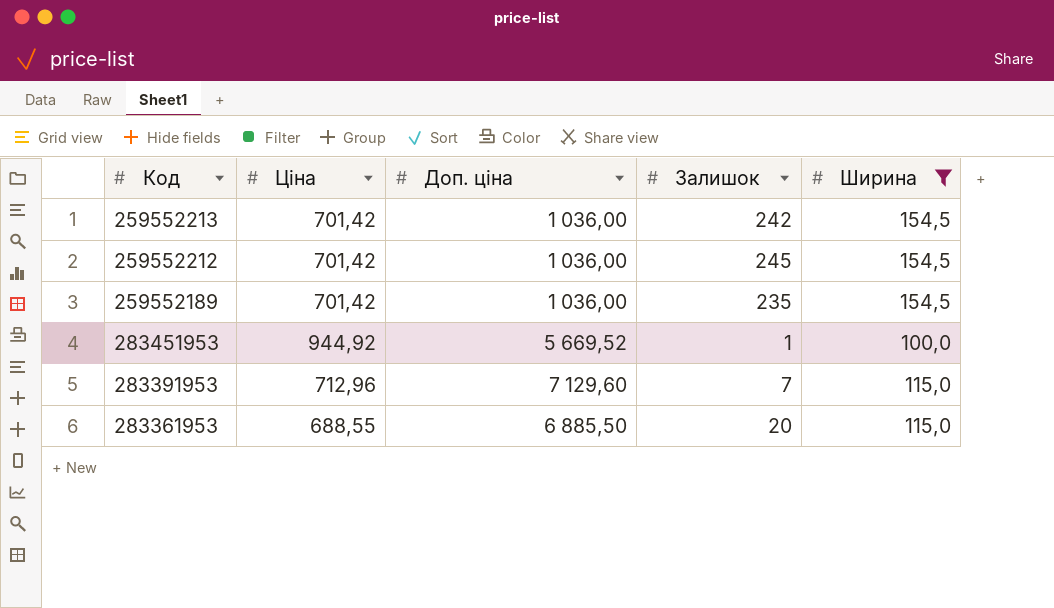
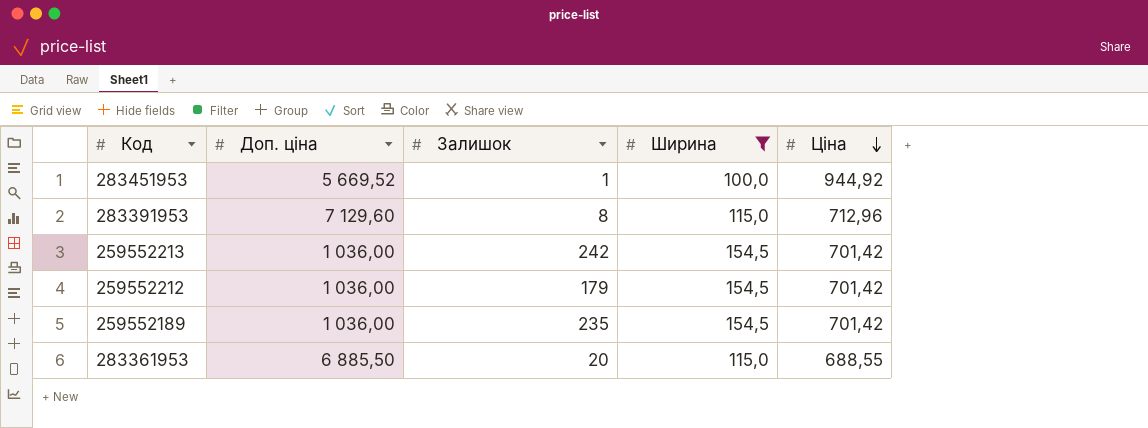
row order: none -> Ціна descending
column Ціна | position: 2 -> 5
283391953 | Залишок: 7 -> 8
259552212 | Залишок: 245 -> 179

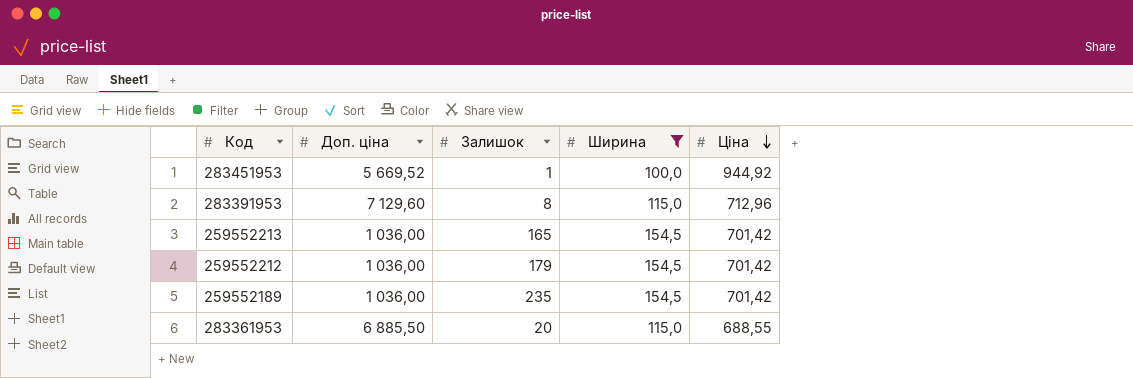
259552213 | Залишок: 242 -> 165

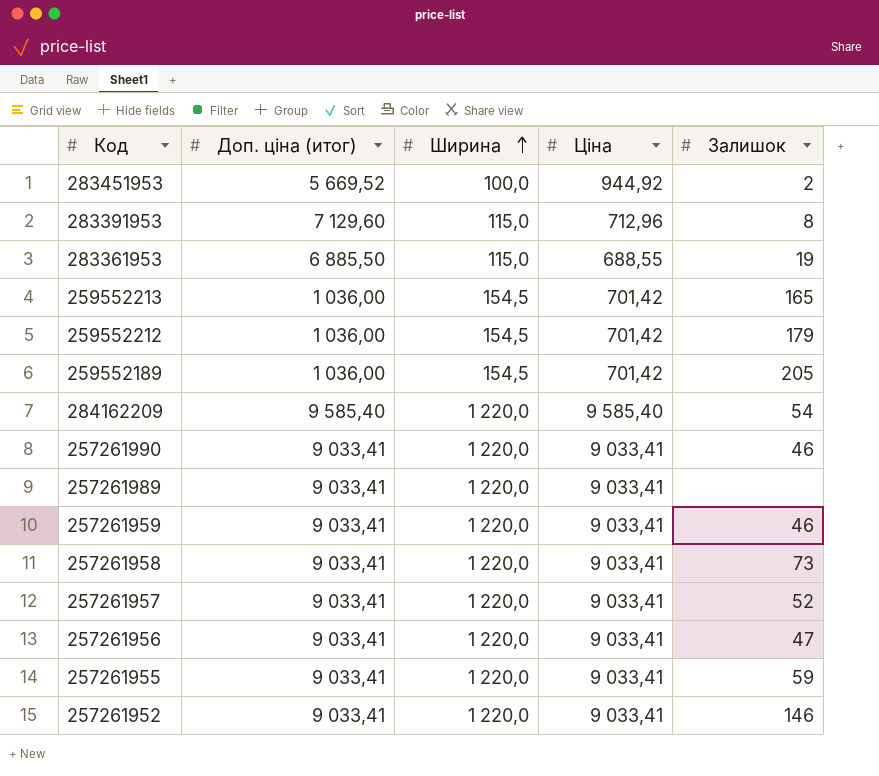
filter: Ширина != 1 220,0 -> none
row order: Ціна descending -> Ширина ascending
column name: Доп. ціна -> Доп. ціна (итог)
column Залишок | position: 3 -> 5
283451953 | Залишок: 1 -> 2
283361953 | Залишок: 20 -> 19
259552189 | Залишок: 235 -> 205

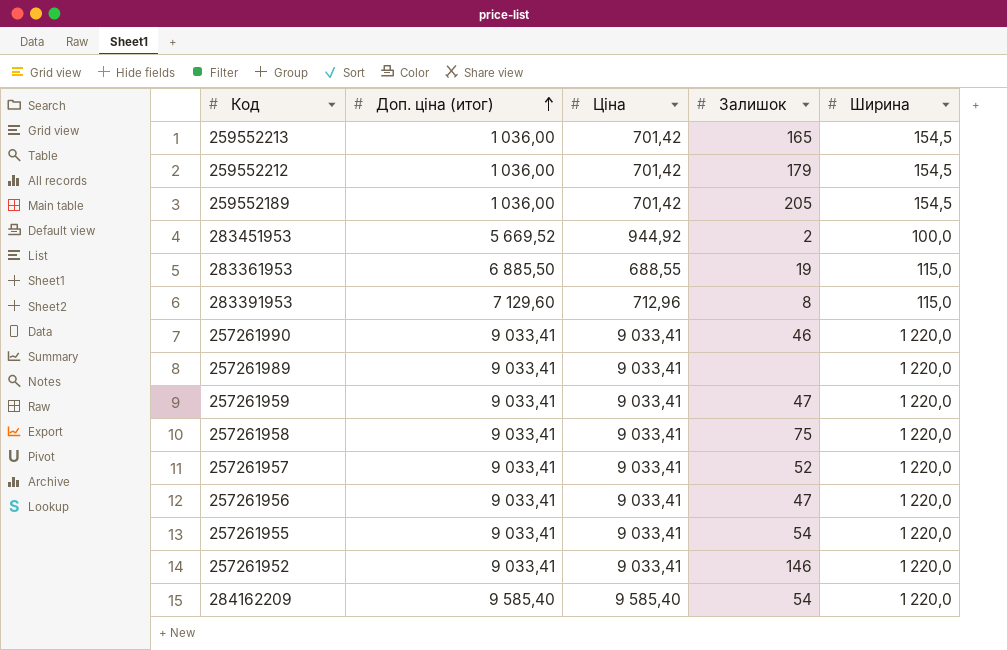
row order: Ширина ascending -> Доп. ціна (итог) ascending
column Ширина | position: 3 -> 5
257261959 | Залишок: 46 -> 47
257261958 | Залишок: 73 -> 75
257261955 | Залишок: 59 -> 54

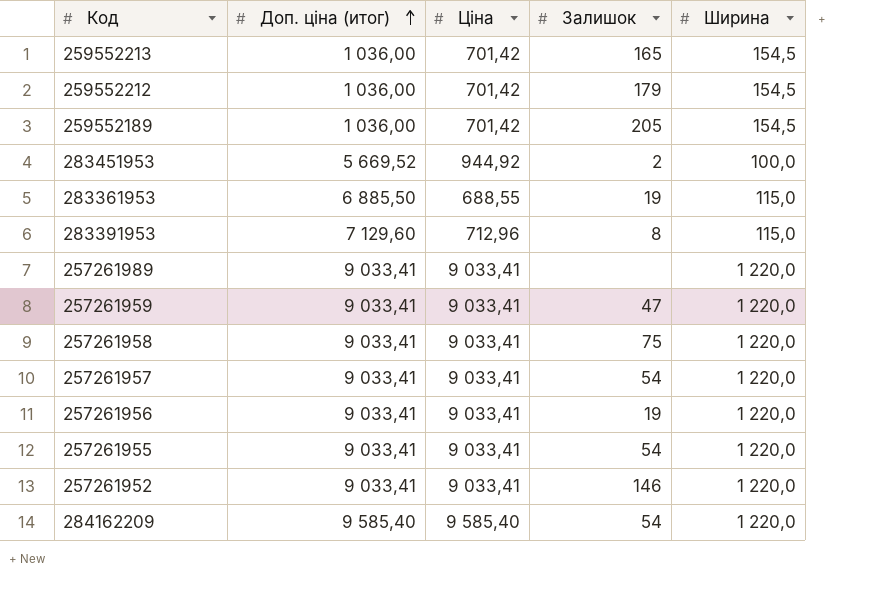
row 257261990: 9 033,41 | 9 033,41 | 46 | 1 220,0 -> none
257261957 | Залишок: 52 -> 54
257261956 | Залишок: 47 -> 19

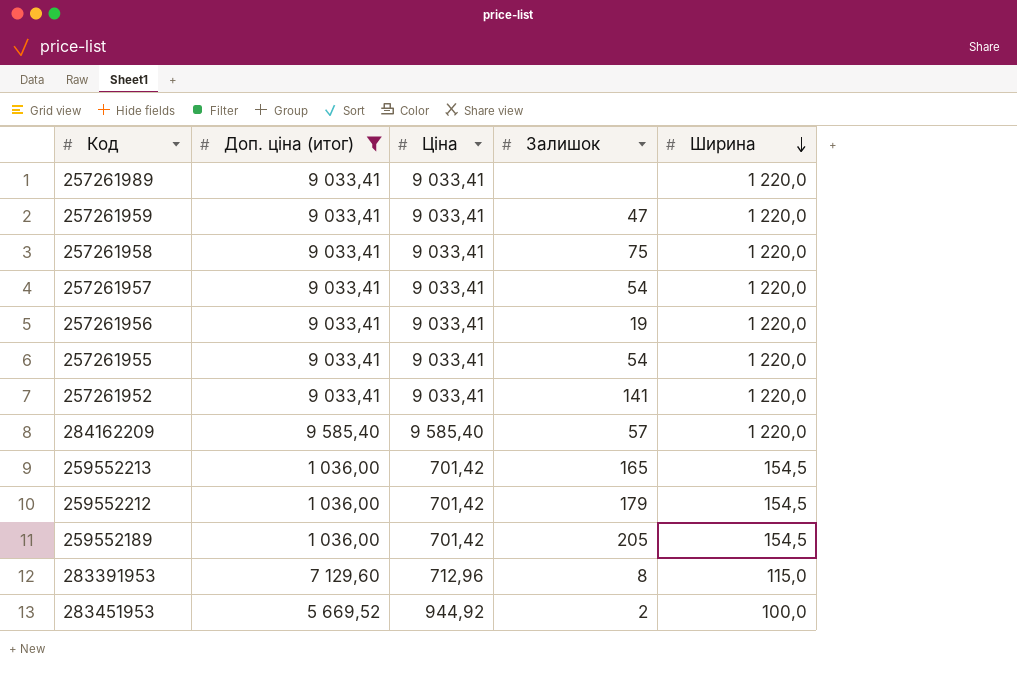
filter: none -> Доп. ціна (итог) != 6 885,50
row order: Доп. ціна (итог) ascending -> Ширина descending
257261952 | Залишок: 146 -> 141
284162209 | Залишок: 54 -> 57

